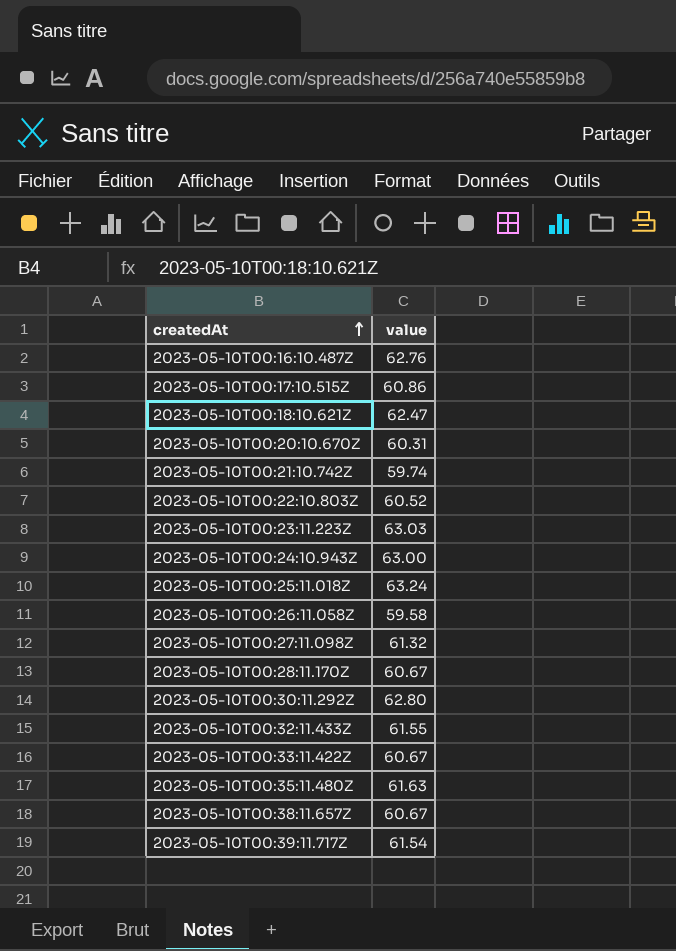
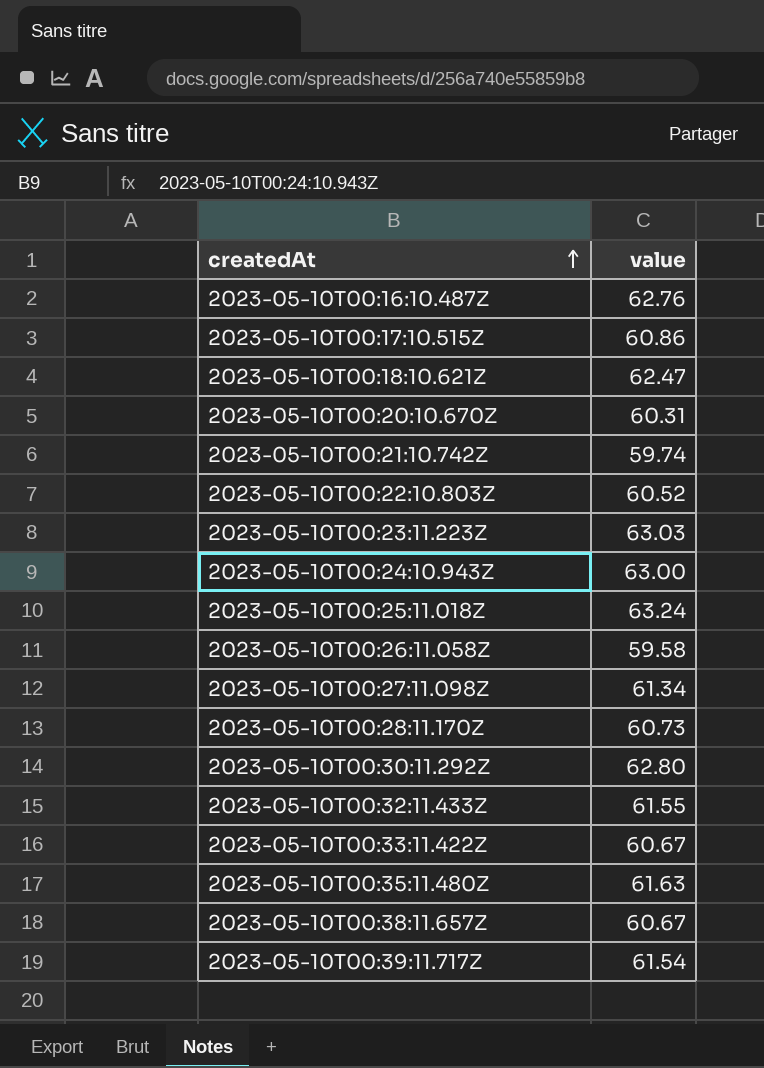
2023-05-10T00:27:11.098Z | value: 61.32 -> 61.34
2023-05-10T00:28:11.170Z | value: 60.67 -> 60.73

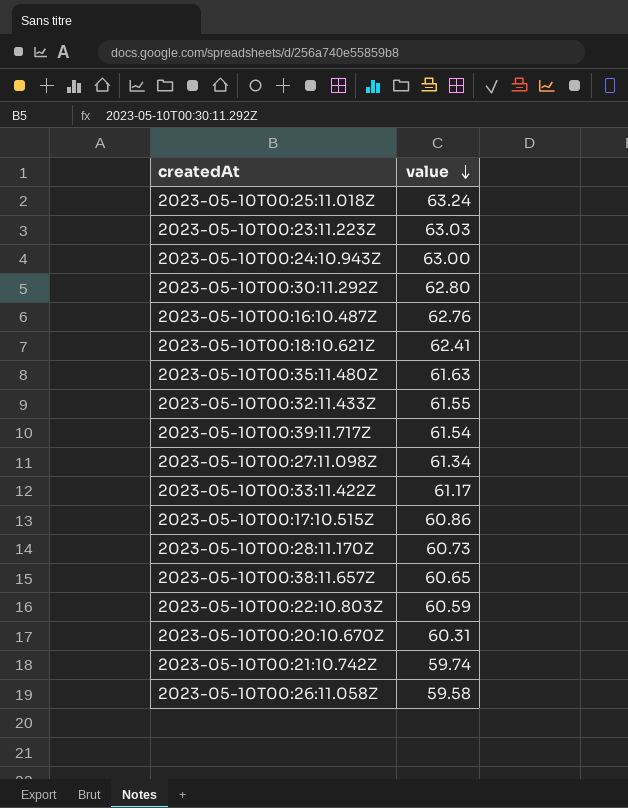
row order: createdAt ascending -> value descending
2023-05-10T00:18:10.621Z | value: 62.47 -> 62.41
2023-05-10T00:33:11.422Z | value: 60.67 -> 61.17
2023-05-10T00:38:11.657Z | value: 60.67 -> 60.65
2023-05-10T00:22:10.803Z | value: 60.52 -> 60.59

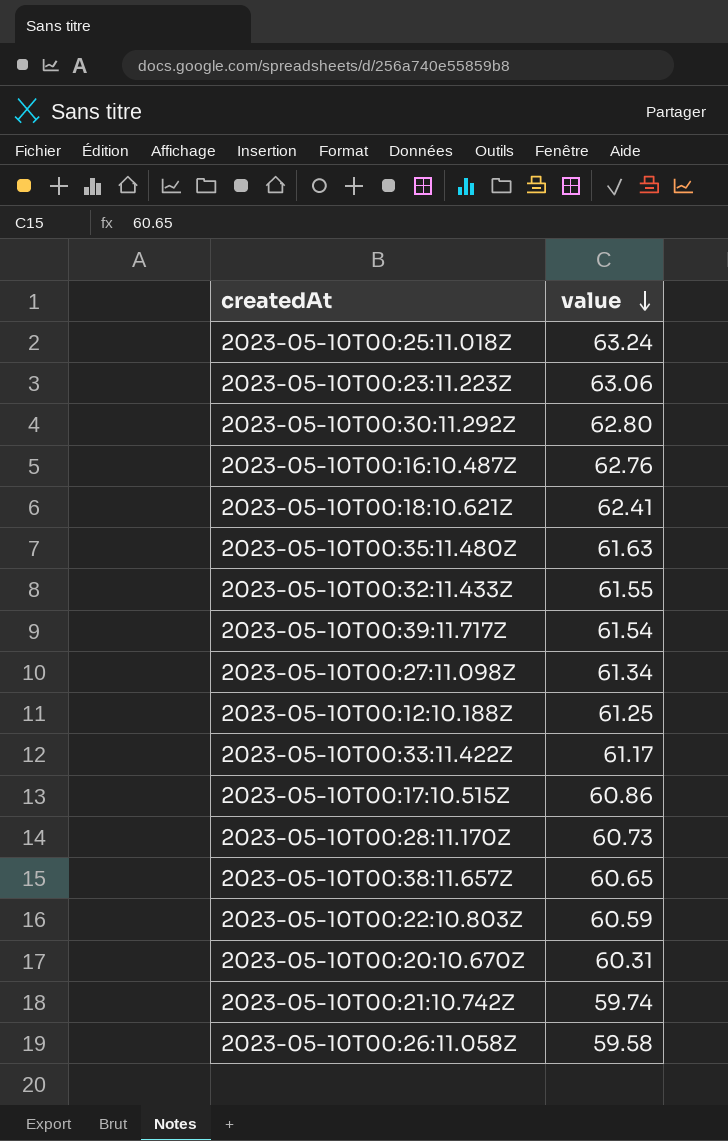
row 2023-05-10T00:24:10.943Z: 63.00 -> none
2023-05-10T00:23:11.223Z | value: 63.03 -> 63.06
row 2023-05-10T00:12:10.188Z: none -> 61.25

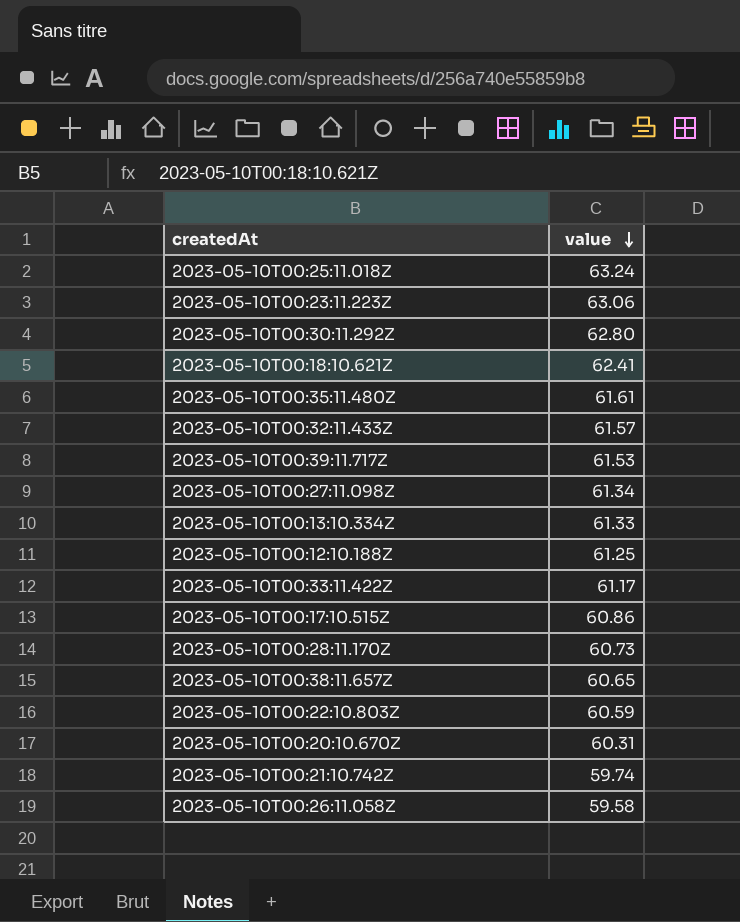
row 2023-05-10T00:16:10.487Z: 62.76 -> none
2023-05-10T00:35:11.480Z | value: 61.63 -> 61.61
2023-05-10T00:32:11.433Z | value: 61.55 -> 61.57
2023-05-10T00:39:11.717Z | value: 61.54 -> 61.53
row 2023-05-10T00:13:10.334Z: none -> 61.33

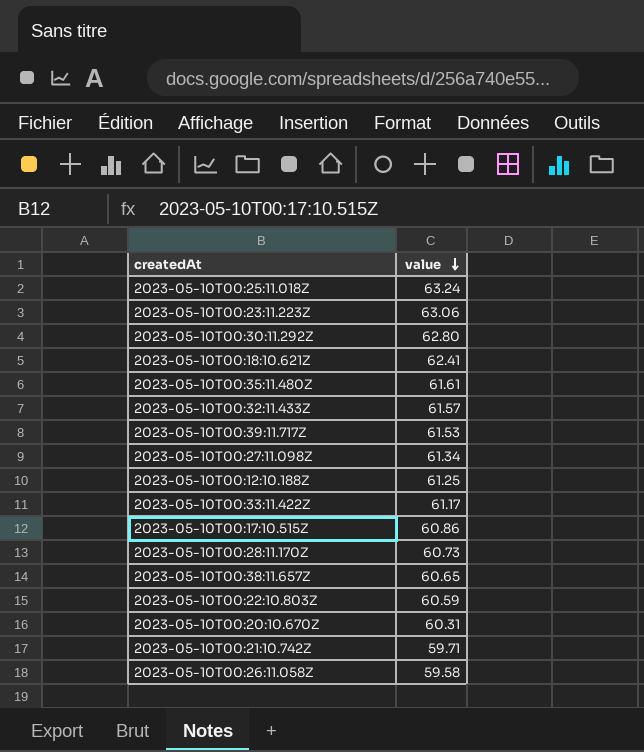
row 2023-05-10T00:13:10.334Z: 61.33 -> none
2023-05-10T00:21:10.742Z | value: 59.74 -> 59.71

